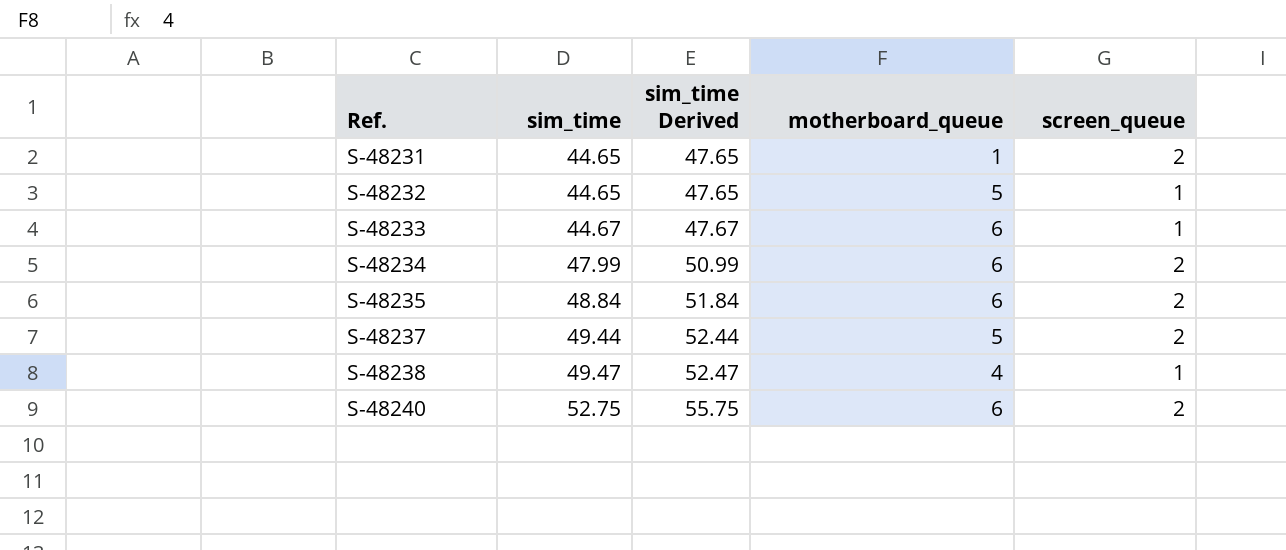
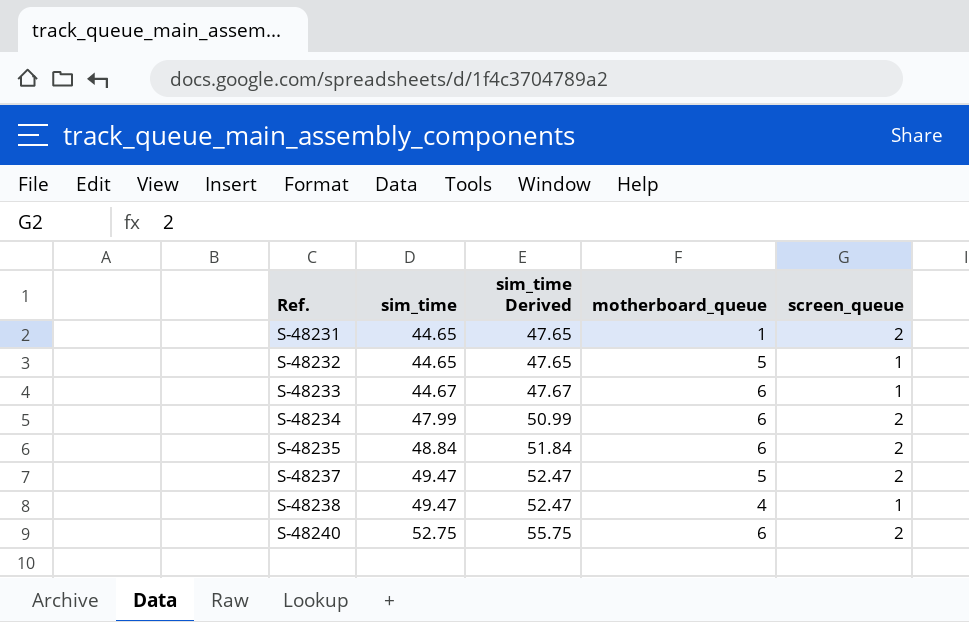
S-48237 | sim_time: 49.44 -> 49.47
S-48237 | sim_time Derived: 52.44 -> 52.47

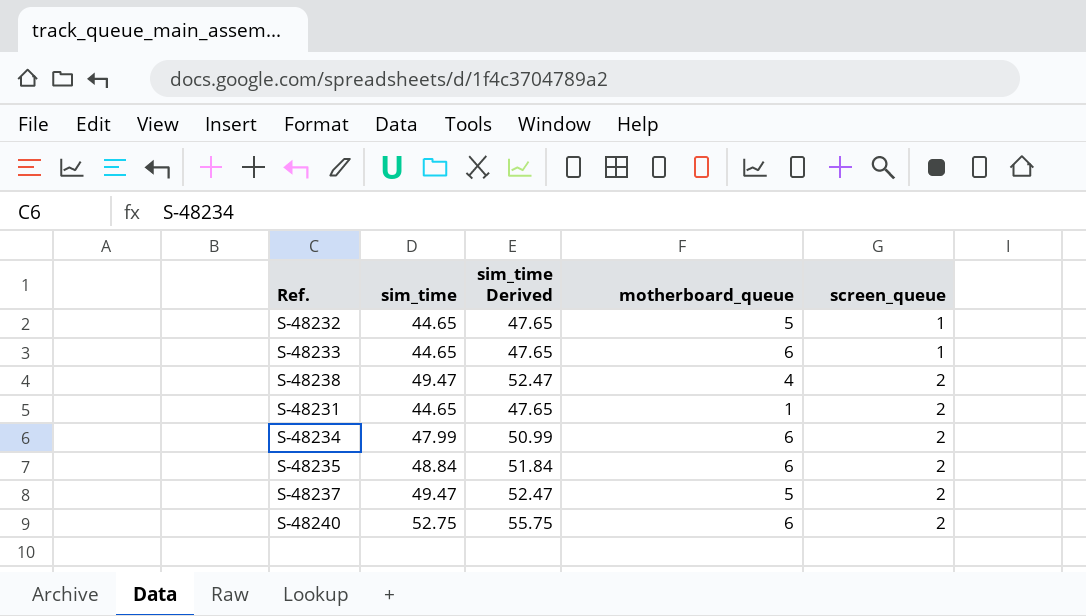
row order: Ref. ascending -> screen_queue ascending
S-48233 | sim_time: 44.67 -> 44.65
S-48233 | sim_time Derived: 47.67 -> 47.65
S-48238 | screen_queue: 1 -> 2

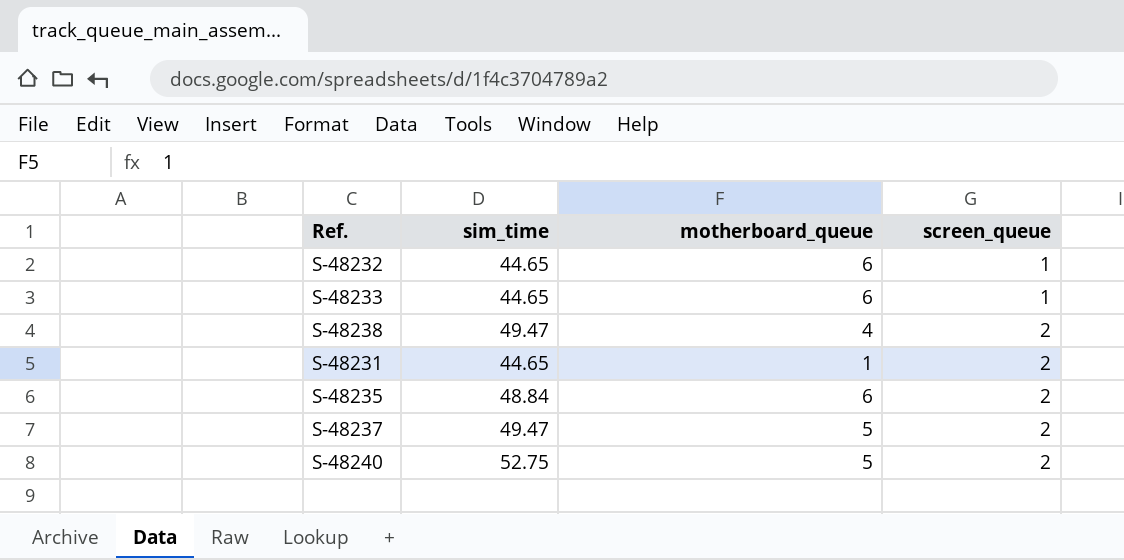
column sim_time Derived | formula: [sim_time] + 3 -> none
row S-48234: 47.99 | 50.99 | 6 | 2 -> none
S-48232 | motherboard_queue: 5 -> 6
S-48240 | motherboard_queue: 6 -> 5

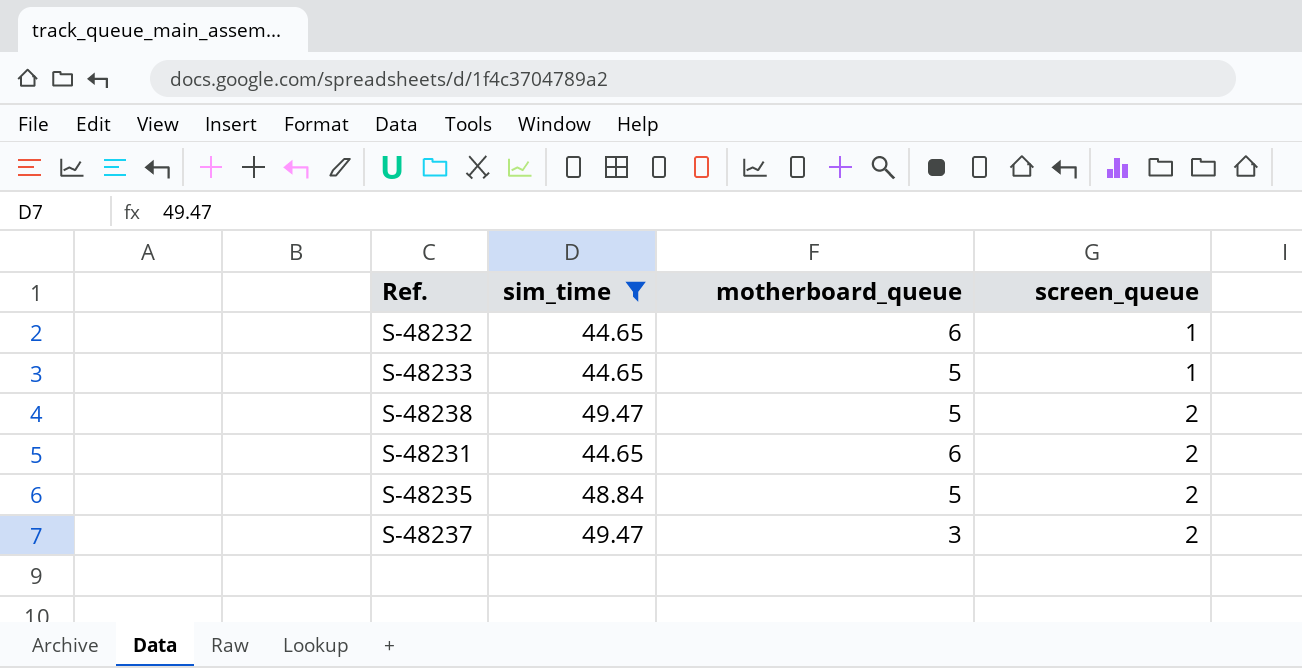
filter: none -> sim_time != 52.75
S-48233 | motherboard_queue: 6 -> 5
S-48238 | motherboard_queue: 4 -> 5
S-48231 | motherboard_queue: 1 -> 6
S-48235 | motherboard_queue: 6 -> 5
S-48237 | motherboard_queue: 5 -> 3

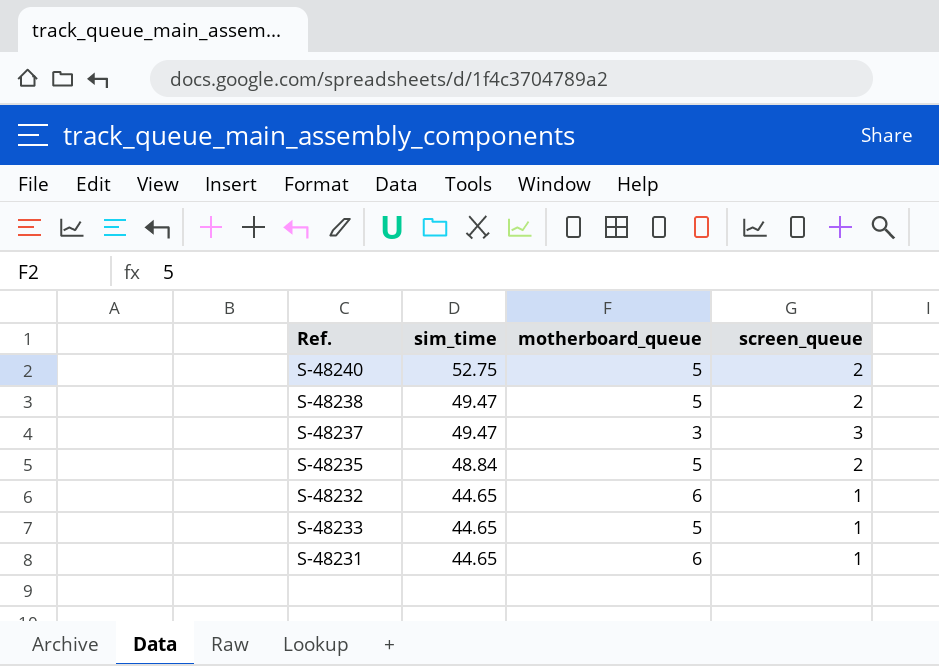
filter: sim_time != 52.75 -> none
row order: screen_queue ascending -> sim_time descending
S-48237 | screen_queue: 2 -> 3
S-48231 | screen_queue: 2 -> 1

